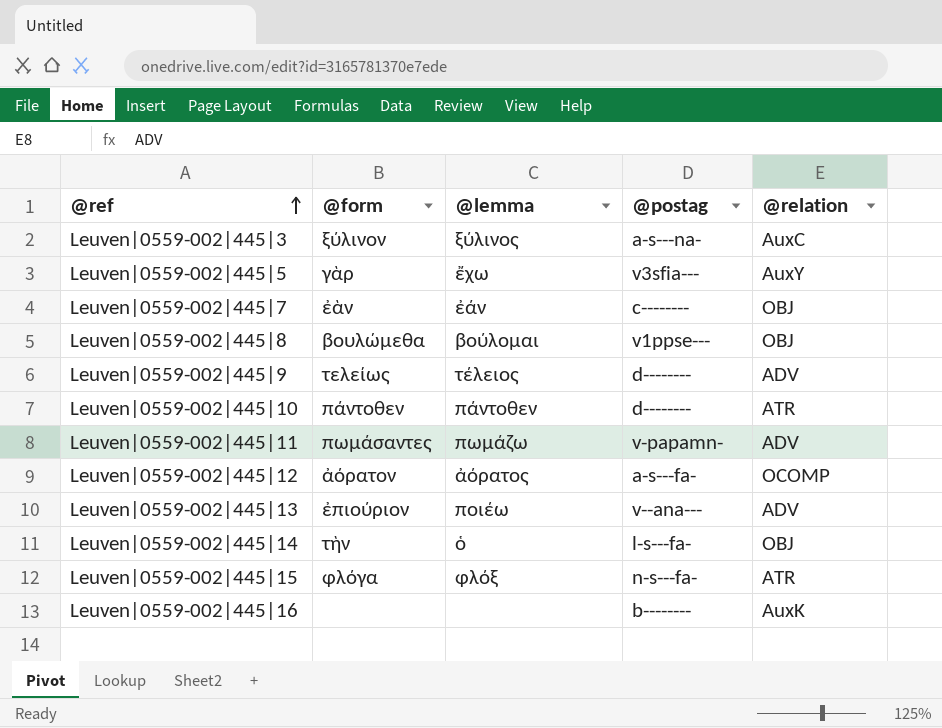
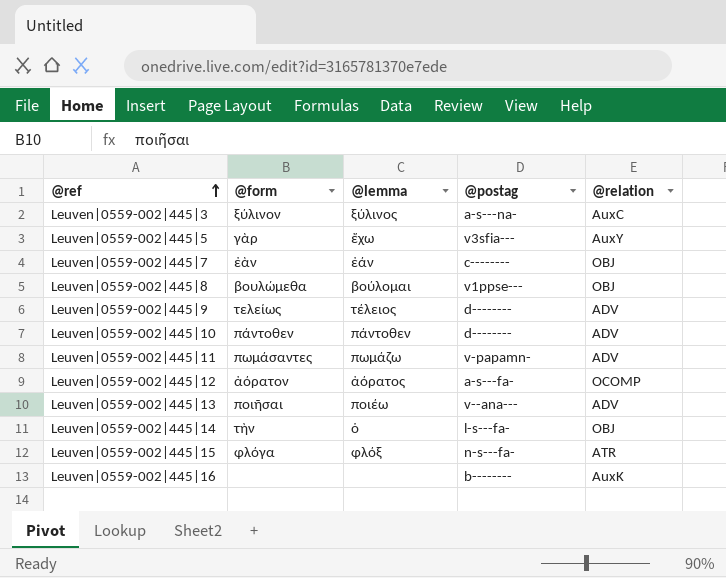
Leuven|0559-002|445|10 | @relation: ATR -> ADV
Leuven|0559-002|445|13 | @form: ἐπιούριον -> ποιῆσαι

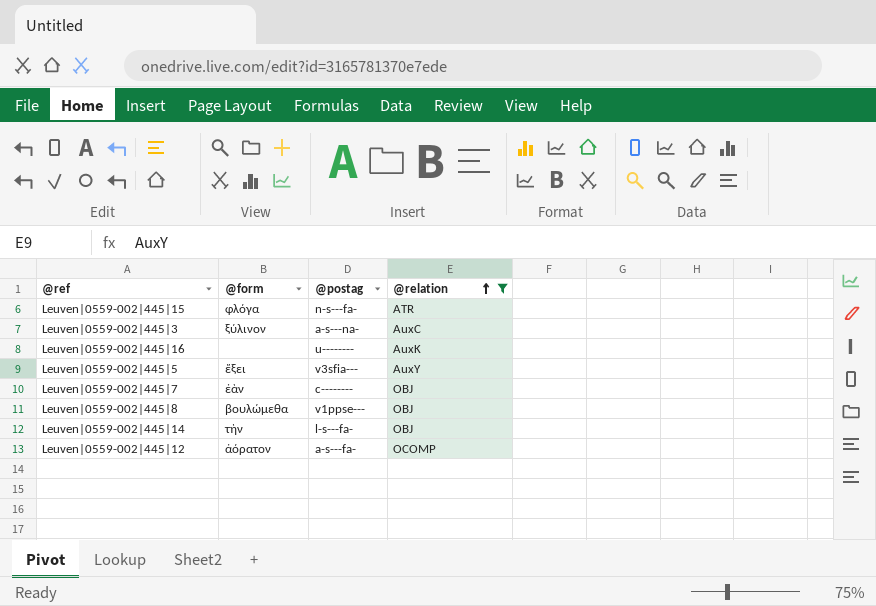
filter: none -> @relation != ADV
row order: @ref ascending -> @relation ascending
column @lemma | position: 3 -> none
Leuven|0559-002|445|16 | @postag: b-------- -> u--------
Leuven|0559-002|445|5 | @form: γὰρ -> ἕξει

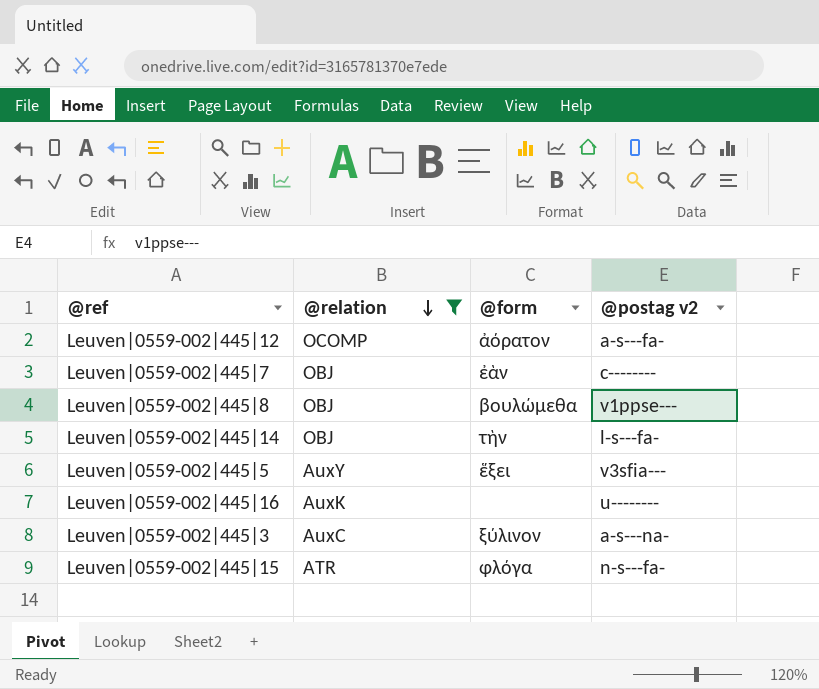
row order: @relation ascending -> @relation descending
column @relation | position: 4 -> 2
column name: @postag -> @postag v2

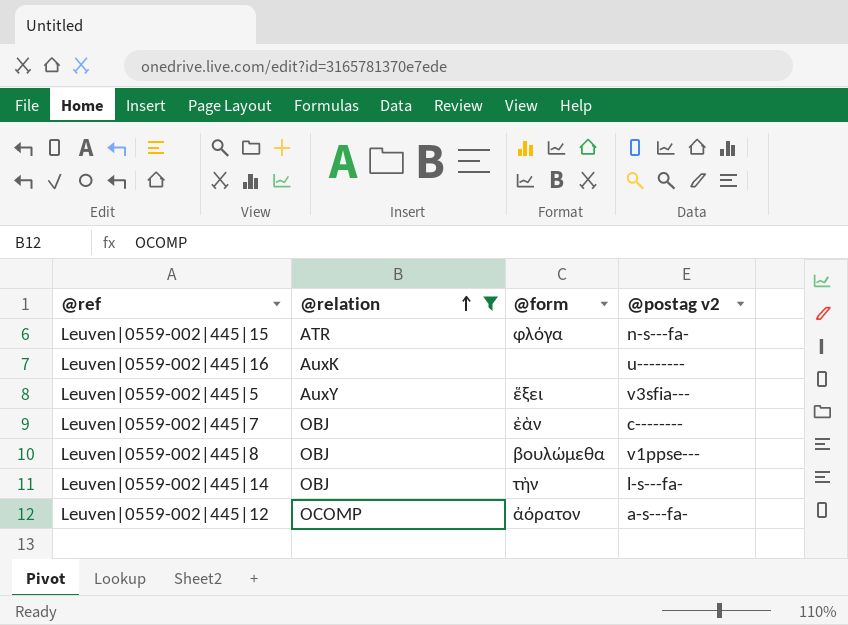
row order: @relation descending -> @relation ascending
row Leuven|0559-002|445|3: AuxC | ξύλινον | a-s---na- -> none

